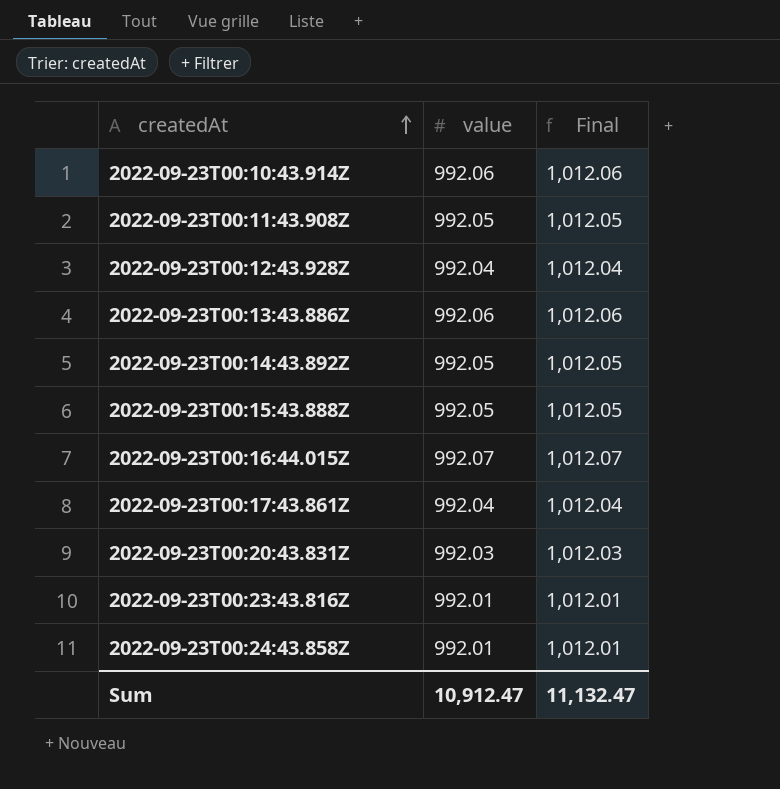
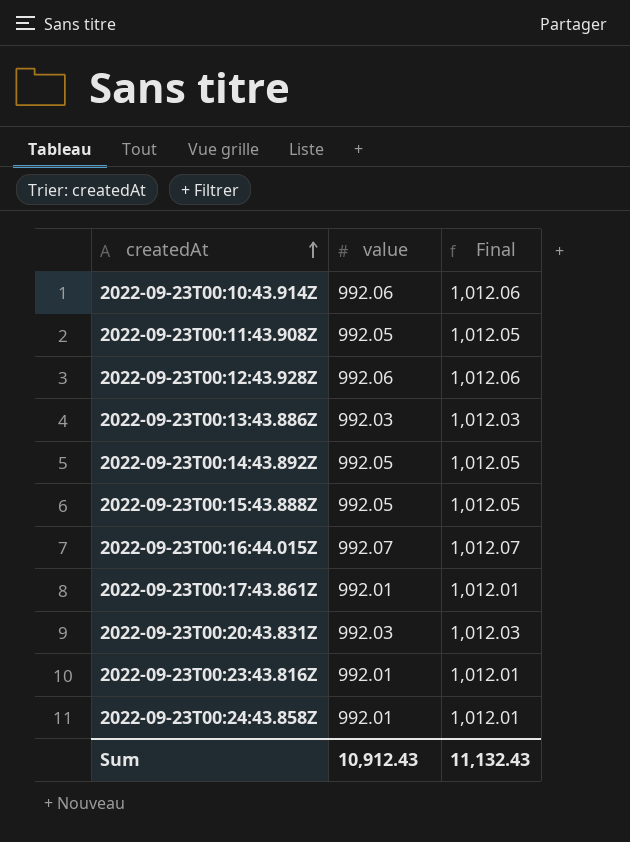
2022-09-23T00:12:43.928Z | value: 992.04 -> 992.06
2022-09-23T00:12:43.928Z | Final: 1,012.04 -> 1,012.06
2022-09-23T00:13:43.886Z | value: 992.06 -> 992.03
2022-09-23T00:13:43.886Z | Final: 1,012.06 -> 1,012.03
2022-09-23T00:17:43.861Z | value: 992.04 -> 992.01
2022-09-23T00:17:43.861Z | Final: 1,012.04 -> 1,012.01
Sum | value: 10,912.47 -> 10,912.43
Sum | Final: 11,132.47 -> 11,132.43

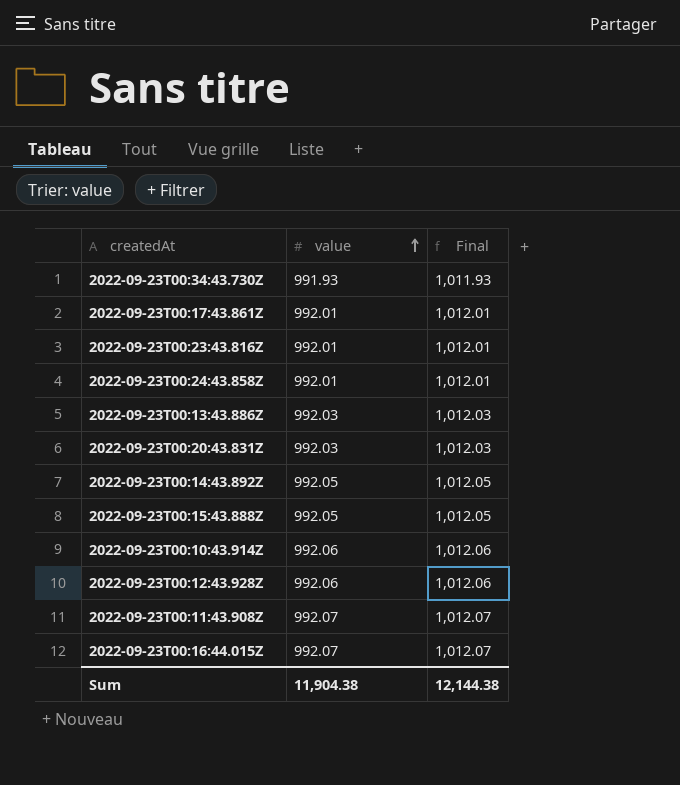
row order: createdAt ascending -> value ascending
row 2022-09-23T00:34:43.730Z: none -> 991.93 | 1,011.93
2022-09-23T00:11:43.908Z | value: 992.05 -> 992.07
2022-09-23T00:11:43.908Z | Final: 1,012.05 -> 1,012.07
Sum | value: 10,912.43 -> 11,904.38
Sum | Final: 11,132.43 -> 12,144.38

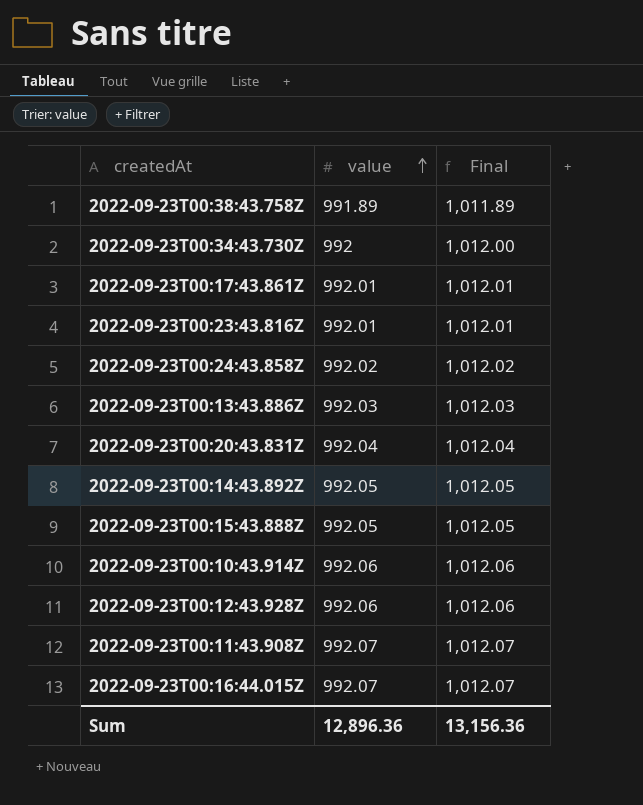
row 2022-09-23T00:38:43.758Z: none -> 991.89 | 1,011.89
2022-09-23T00:34:43.730Z | value: 991.93 -> 992
2022-09-23T00:34:43.730Z | Final: 1,011.93 -> 1,012.00
2022-09-23T00:24:43.858Z | value: 992.01 -> 992.02
2022-09-23T00:24:43.858Z | Final: 1,012.01 -> 1,012.02
2022-09-23T00:20:43.831Z | value: 992.03 -> 992.04
2022-09-23T00:20:43.831Z | Final: 1,012.03 -> 1,012.04
Sum | value: 11,904.38 -> 12,896.36
Sum | Final: 12,144.38 -> 13,156.36

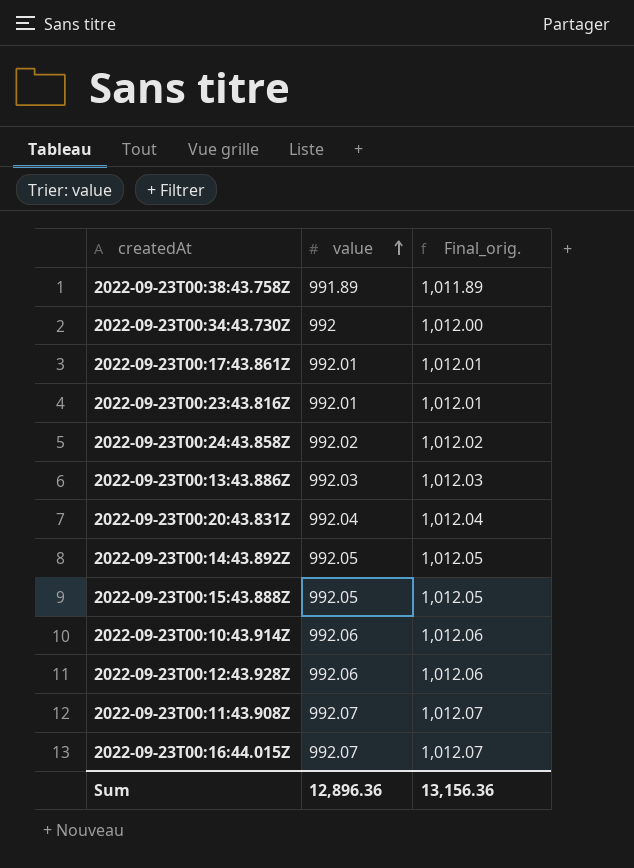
column name: Final -> Final_orig.

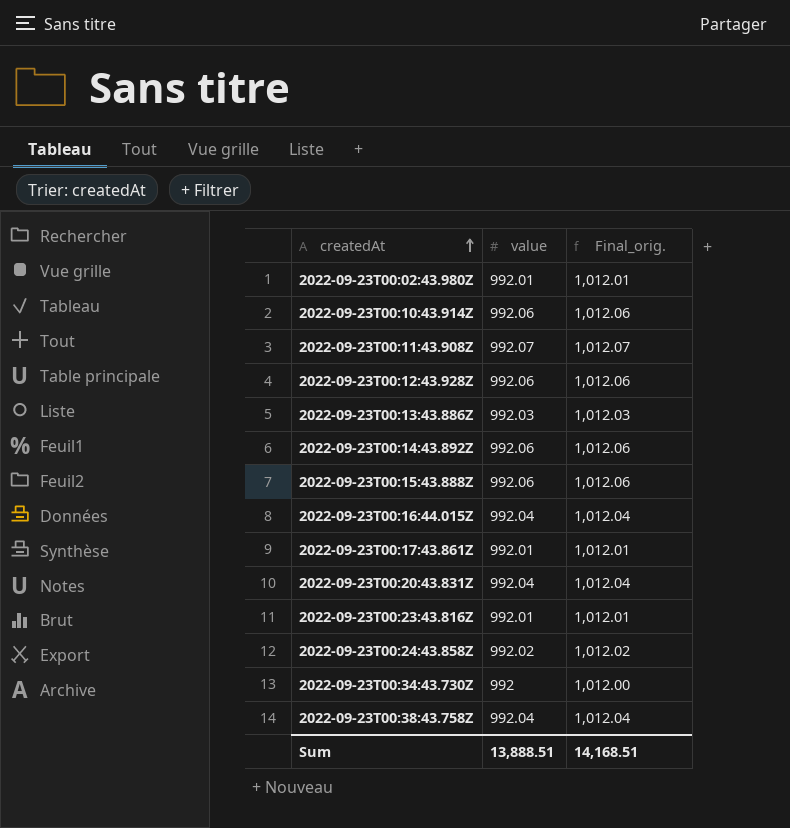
row order: value ascending -> createdAt ascending
row 2022-09-23T00:02:43.980Z: none -> 992.01 | 1,012.01
2022-09-23T00:14:43.892Z | value: 992.05 -> 992.06
2022-09-23T00:14:43.892Z | Final_orig.: 1,012.05 -> 1,012.06
2022-09-23T00:15:43.888Z | value: 992.05 -> 992.06
2022-09-23T00:15:43.888Z | Final_orig.: 1,012.05 -> 1,012.06
2022-09-23T00:16:44.015Z | value: 992.07 -> 992.04
2022-09-23T00:16:44.015Z | Final_orig.: 1,012.07 -> 1,012.04
2022-09-23T00:38:43.758Z | value: 991.89 -> 992.04
2022-09-23T00:38:43.758Z | Final_orig.: 1,011.89 -> 1,012.04
Sum | value: 12,896.36 -> 13,888.51
Sum | Final_orig.: 13,156.36 -> 14,168.51

